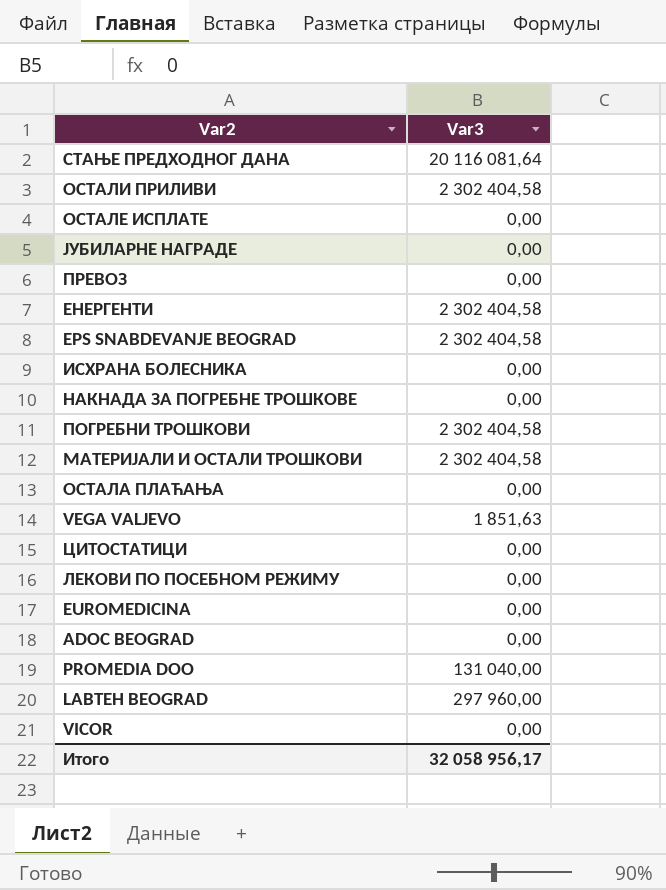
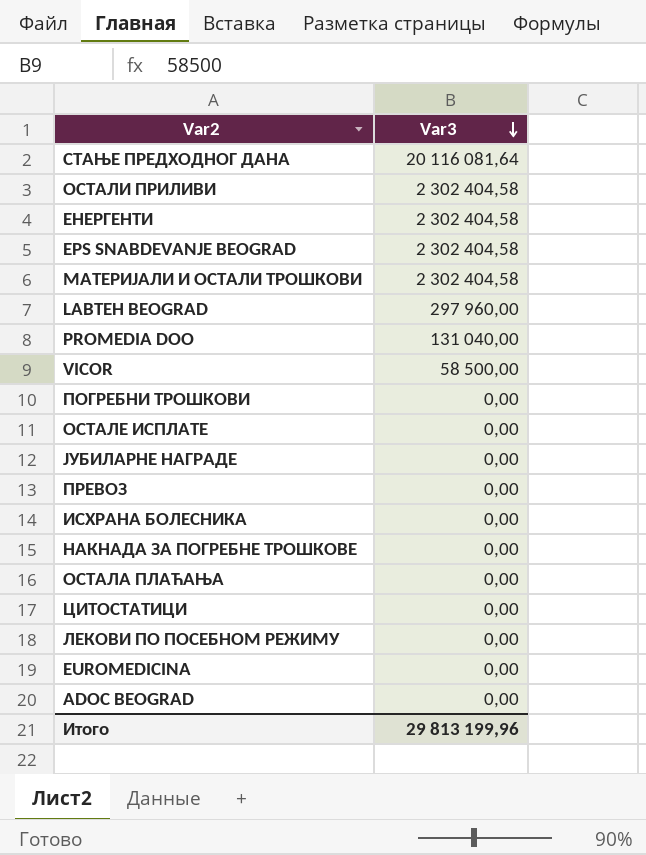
row order: none -> Var3 descending
row VEGA VALJEVO: 1 851,63 -> none
VICOR | Var3: 0,00 -> 58 500,00
ПОГРЕБНИ ТРОШКОВИ | Var3: 2 302 404,58 -> 0,00
Итого | Var3: 32 058 956,17 -> 29 813 199,96

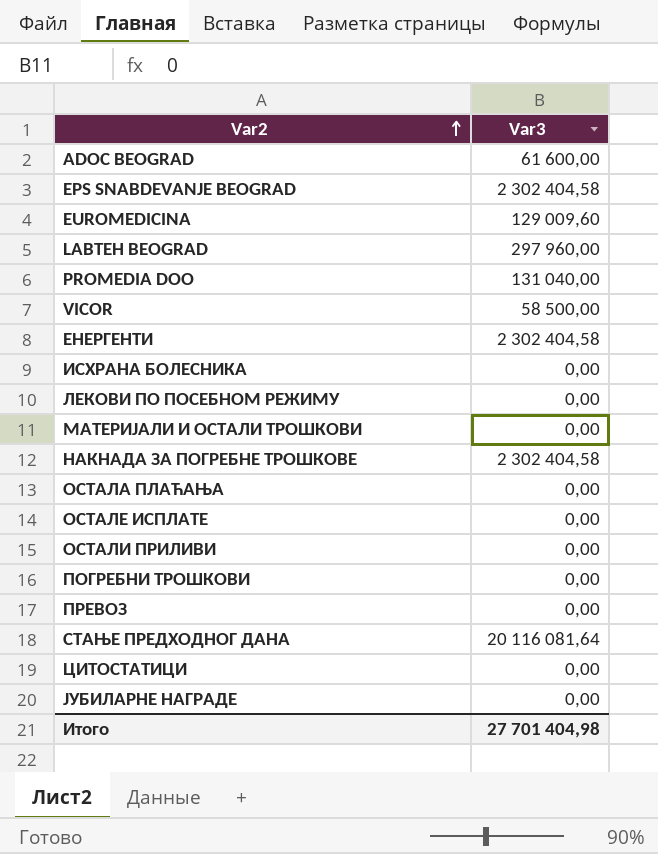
row order: Var3 descending -> Var2 ascending
ADOC BEOGRAD | Var3: 0,00 -> 61 600,00
EUROMEDICINA | Var3: 0,00 -> 129 009,60
МАТЕРИЈАЛИ И ОСТАЛИ ТРОШКОВИ | Var3: 2 302 404,58 -> 0,00
НАКНАДА ЗА ПОГРЕБНЕ ТРОШКОВЕ | Var3: 0,00 -> 2 302 404,58
ОСТАЛИ ПРИЛИВИ | Var3: 2 302 404,58 -> 0,00
Итого | Var3: 29 813 199,96 -> 27 701 404,98

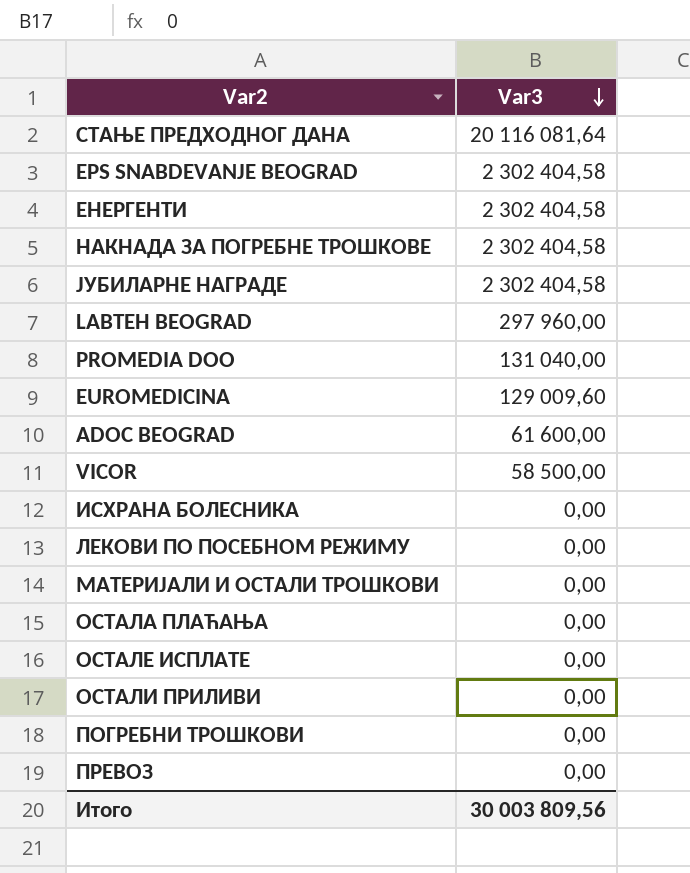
row order: Var2 ascending -> Var3 descending
row ЦИТОСТАТИЦИ: 0,00 -> none
ЈУБИЛАРНЕ НАГРАДЕ | Var3: 0,00 -> 2 302 404,58
Итого | Var3: 27 701 404,98 -> 30 003 809,56

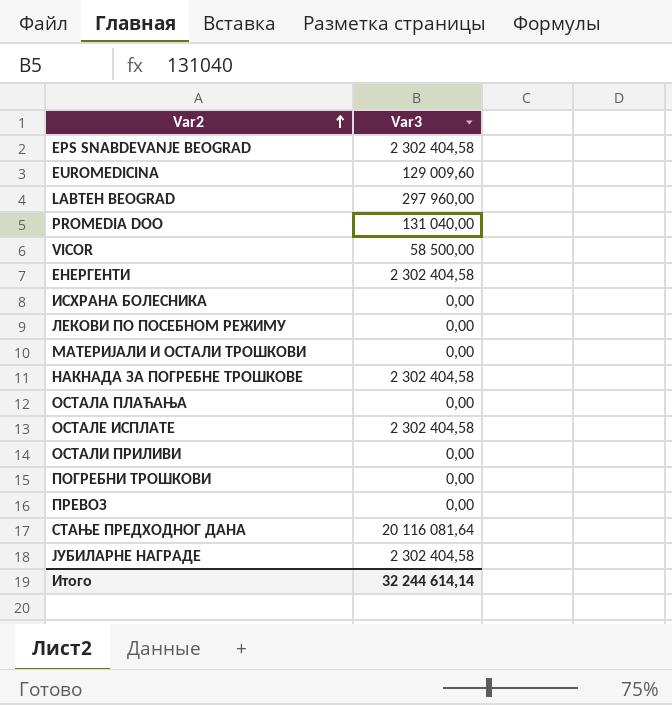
row order: Var3 descending -> Var2 ascending
row ADOC BEOGRAD: 61 600,00 -> none
ОСТАЛЕ ИСПЛАТЕ | Var3: 0,00 -> 2 302 404,58
Итого | Var3: 30 003 809,56 -> 32 244 614,14

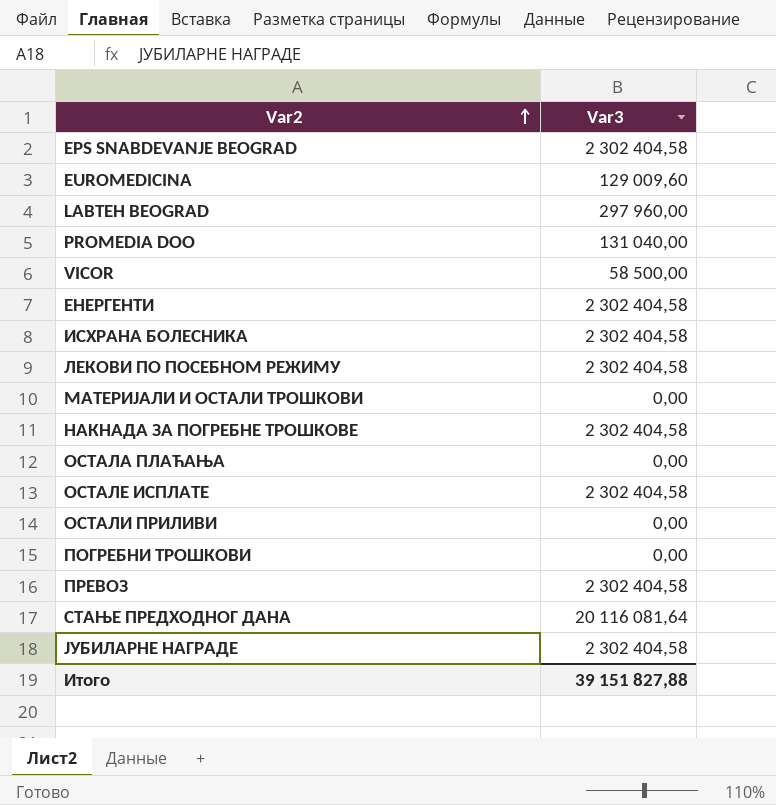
ИСХРАНА БОЛЕСНИКА | Var3: 0,00 -> 2 302 404,58
ЛЕКОВИ ПО ПОСЕБНОМ РЕЖИМУ | Var3: 0,00 -> 2 302 404,58
ПРЕВОЗ | Var3: 0,00 -> 2 302 404,58
Итого | Var3: 32 244 614,14 -> 39 151 827,88

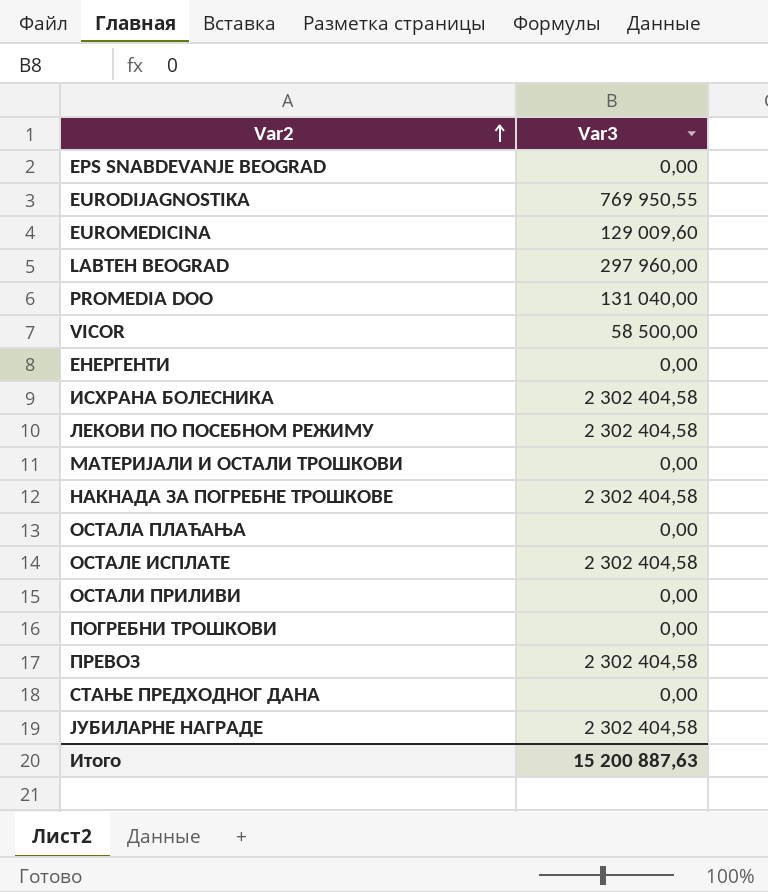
EPS SNABDEVANJE BEOGRAD | Var3: 2 302 404,58 -> 0,00
row EURODIJAGNOSTIKA: none -> 769 950,55
ЕНЕРГЕНТИ | Var3: 2 302 404,58 -> 0,00
СТАЊЕ ПРЕДХОДНОГ ДАНА | Var3: 20 116 081,64 -> 0,00
Итого | Var3: 39 151 827,88 -> 15 200 887,63

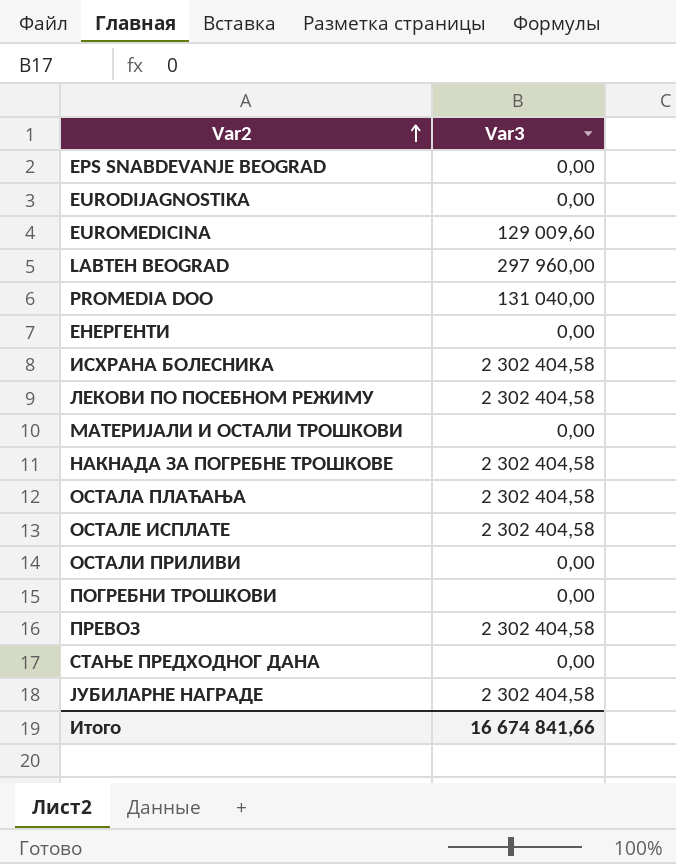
row VICOR: 58 500,00 -> none
EURODIJAGNOSTIKA | Var3: 769 950,55 -> 0,00
ОСТАЛА ПЛАЋАЊА | Var3: 0,00 -> 2 302 404,58
Итого | Var3: 15 200 887,63 -> 16 674 841,66

